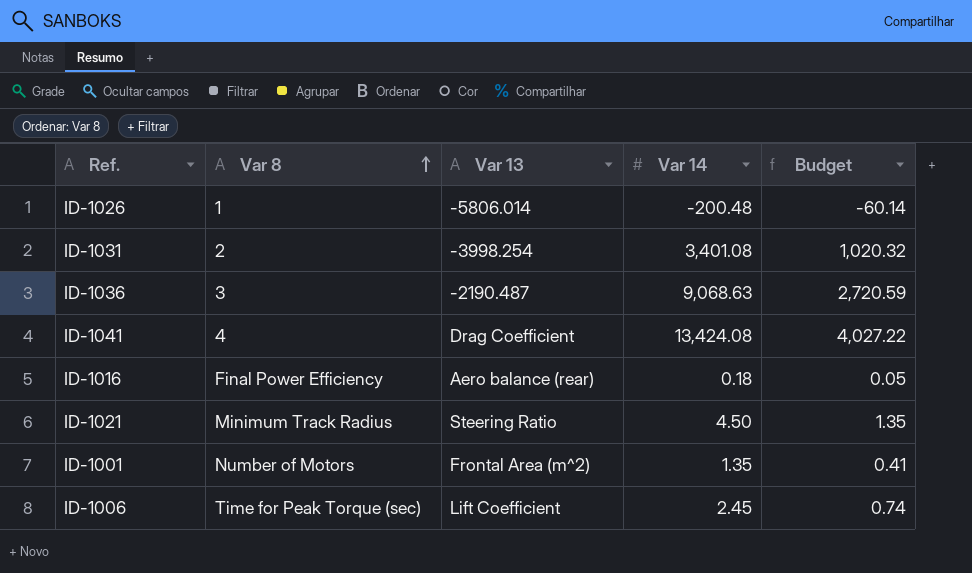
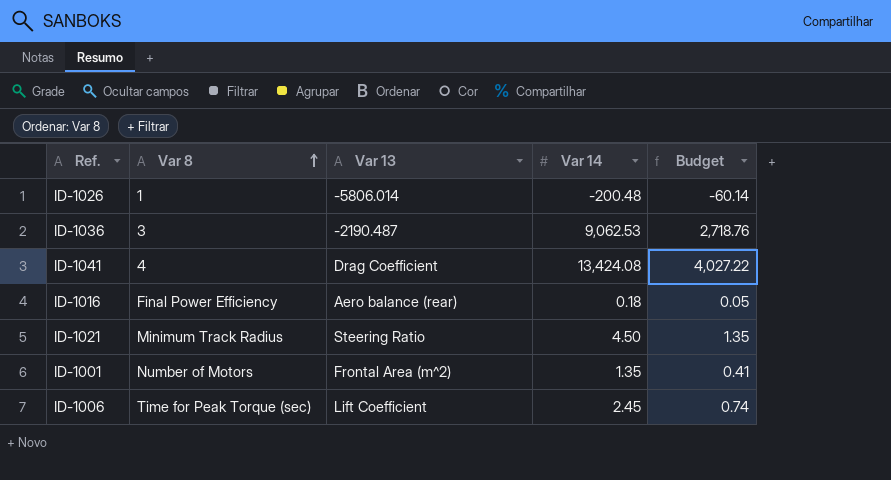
row ID-1031: 2 | -3998.254 | 3,401.08 | 1,020.32 -> none
ID-1036 | Var 14: 9,068.63 -> 9,062.53
ID-1036 | Budget: 2,720.59 -> 2,718.76

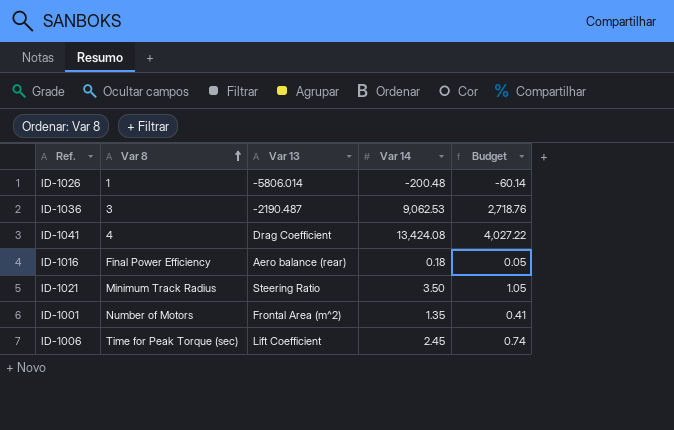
ID-1021 | Var 14: 4.50 -> 3.50
ID-1021 | Budget: 1.35 -> 1.05

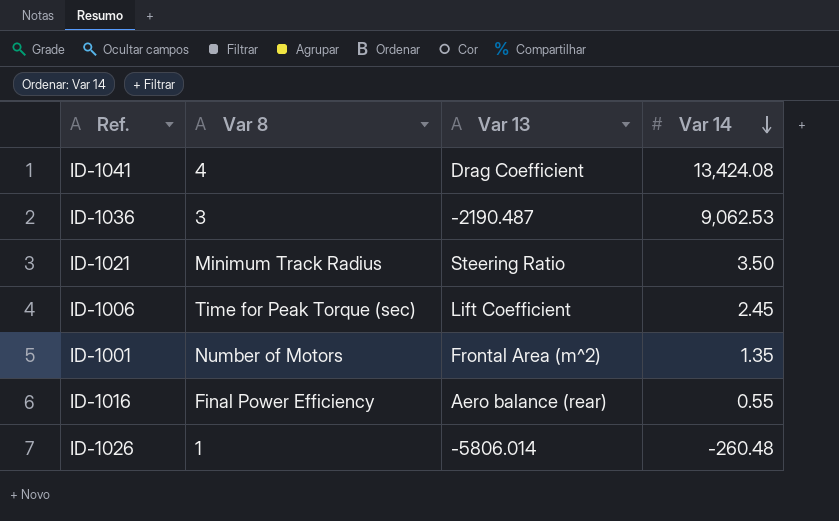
row order: Var 8 ascending -> Var 14 descending
column Budget | formula: [Var 14] * 0.3 -> none
ID-1016 | Var 14: 0.18 -> 0.55
ID-1026 | Var 14: -200.48 -> -260.48

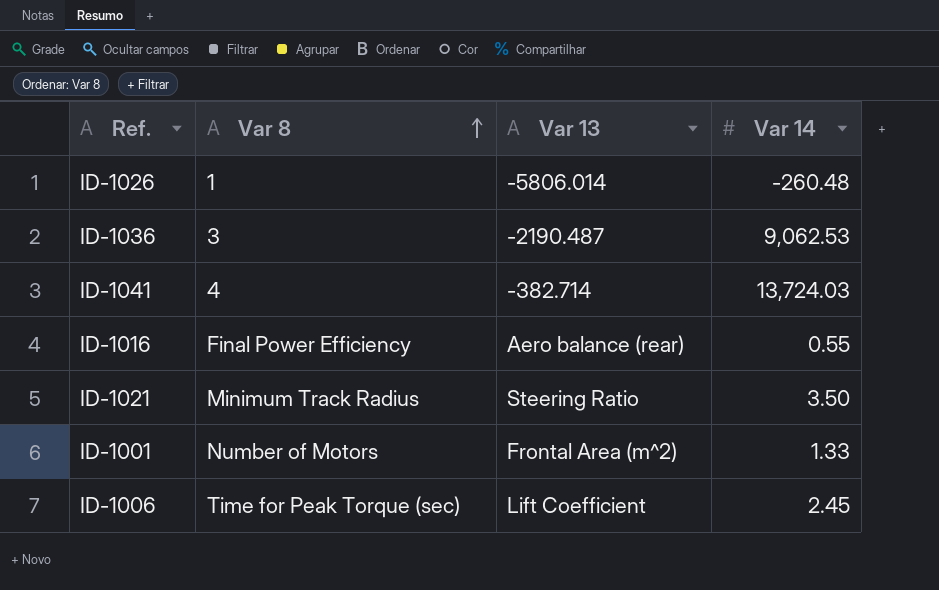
row order: Var 14 descending -> Var 8 ascending
ID-1041 | Var 13: Drag Coefficient -> -382.714
ID-1041 | Var 14: 13,424.08 -> 13,724.03
ID-1001 | Var 14: 1.35 -> 1.33

